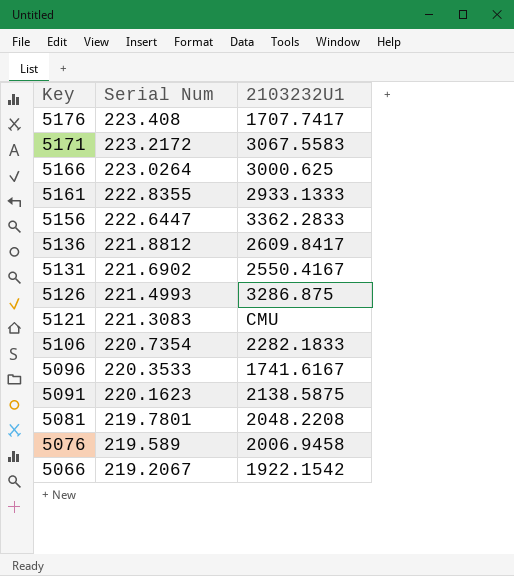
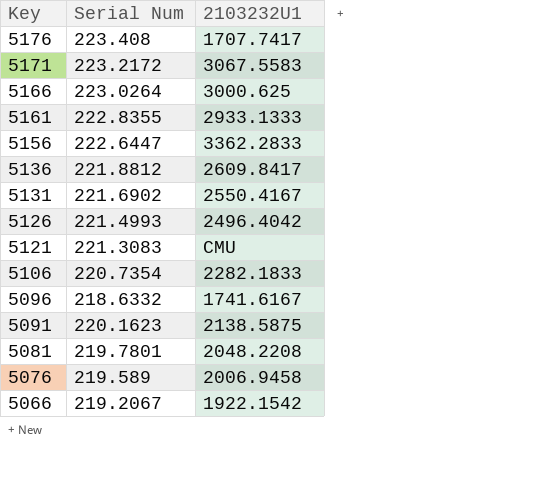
5126 | 2103232U1: 3286.875 -> 2496.4042
5096 | Serial Num: 220.3533 -> 218.6332

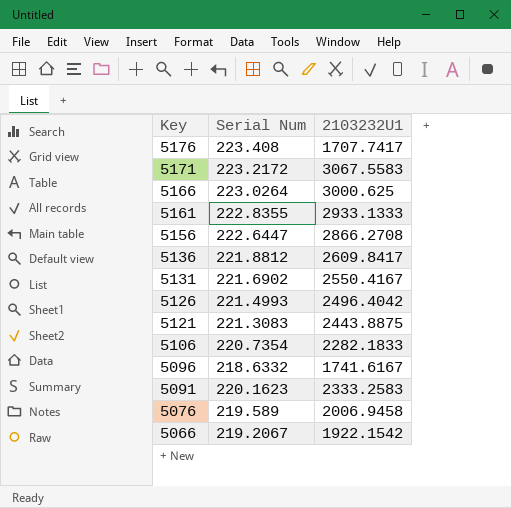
row 5081: 219.7801 | 2048.2208 -> none
5156 | 2103232U1: 3362.2833 -> 2866.2708
5121 | 2103232U1: CMU -> 2443.8875
5091 | 2103232U1: 2138.5875 -> 2333.2583

